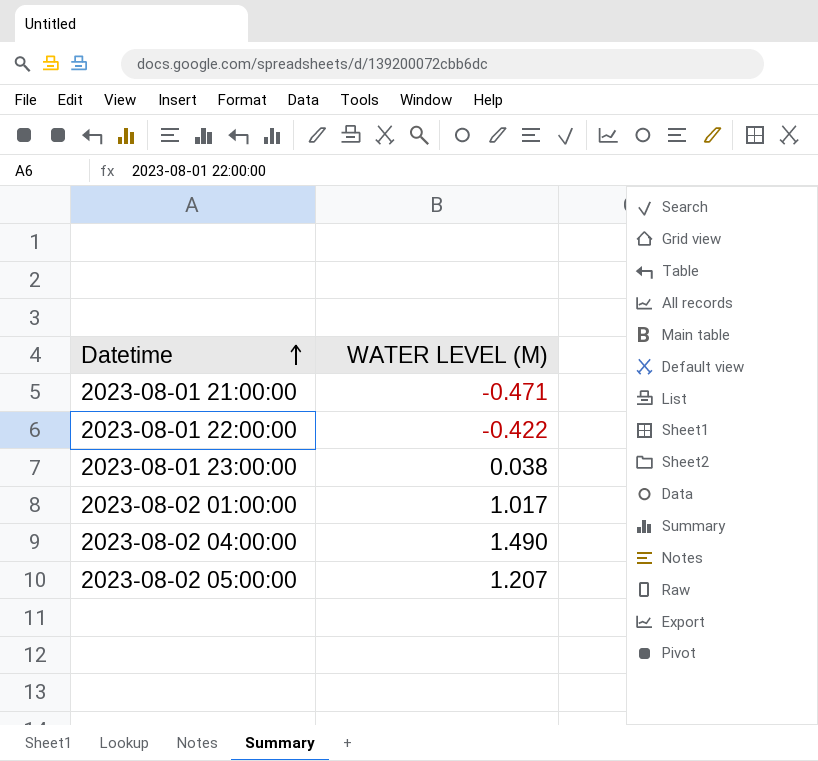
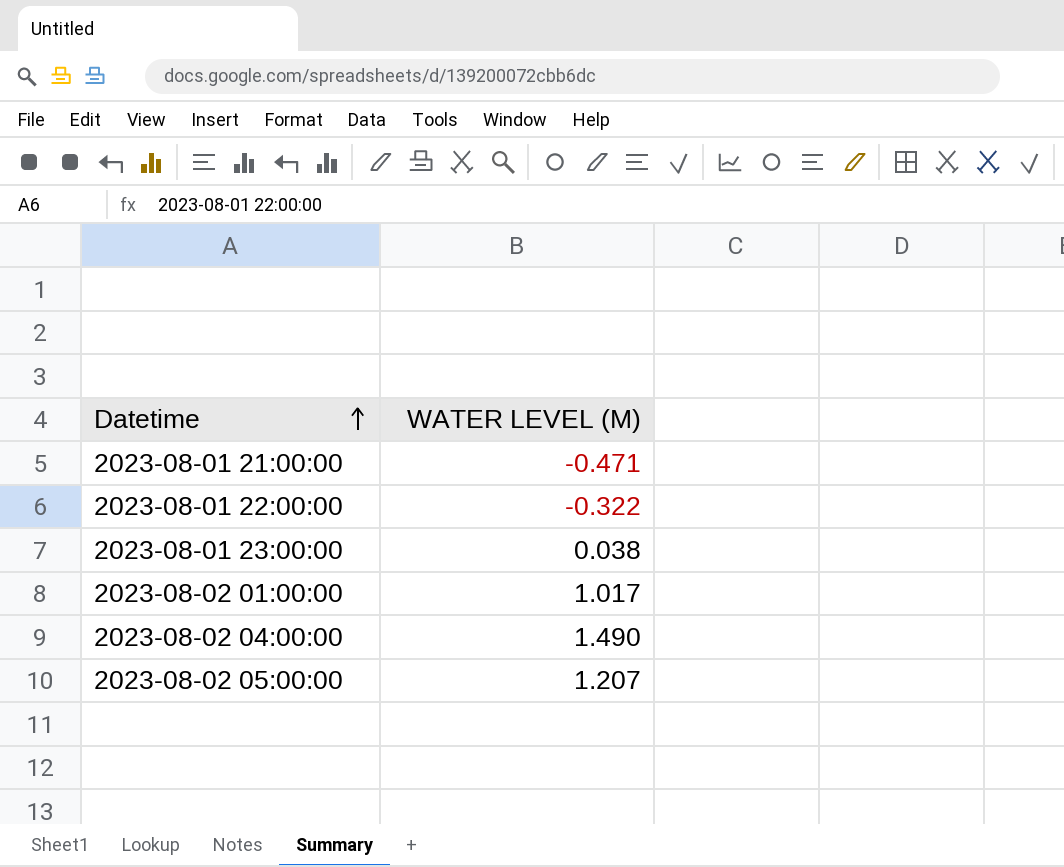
2023-08-01 22:00:00 | WATER LEVEL (M): -0.422 -> -0.322

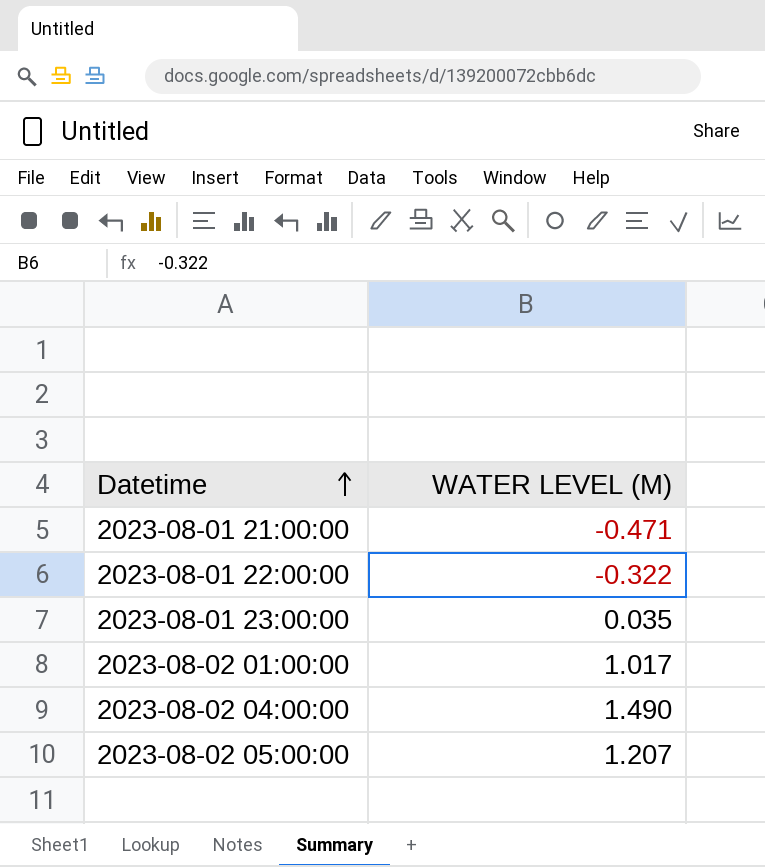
2023-08-01 23:00:00 | WATER LEVEL (M): 0.038 -> 0.035

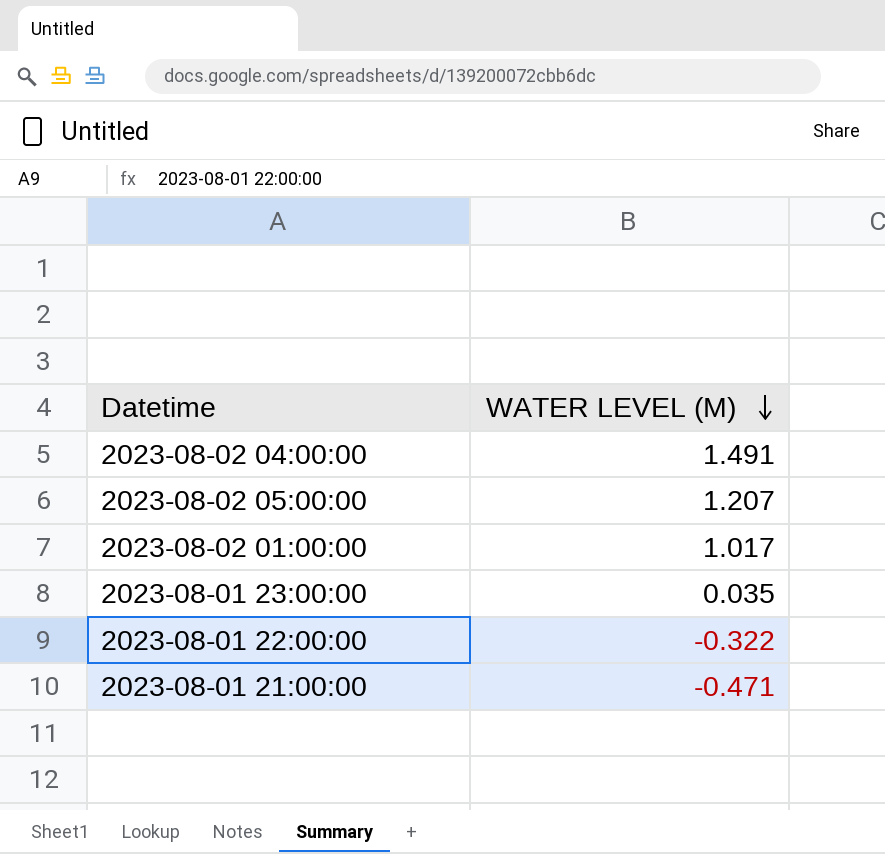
row order: Datetime ascending -> WATER LEVEL (M) descending
2023-08-02 04:00:00 | WATER LEVEL (M): 1.490 -> 1.491

